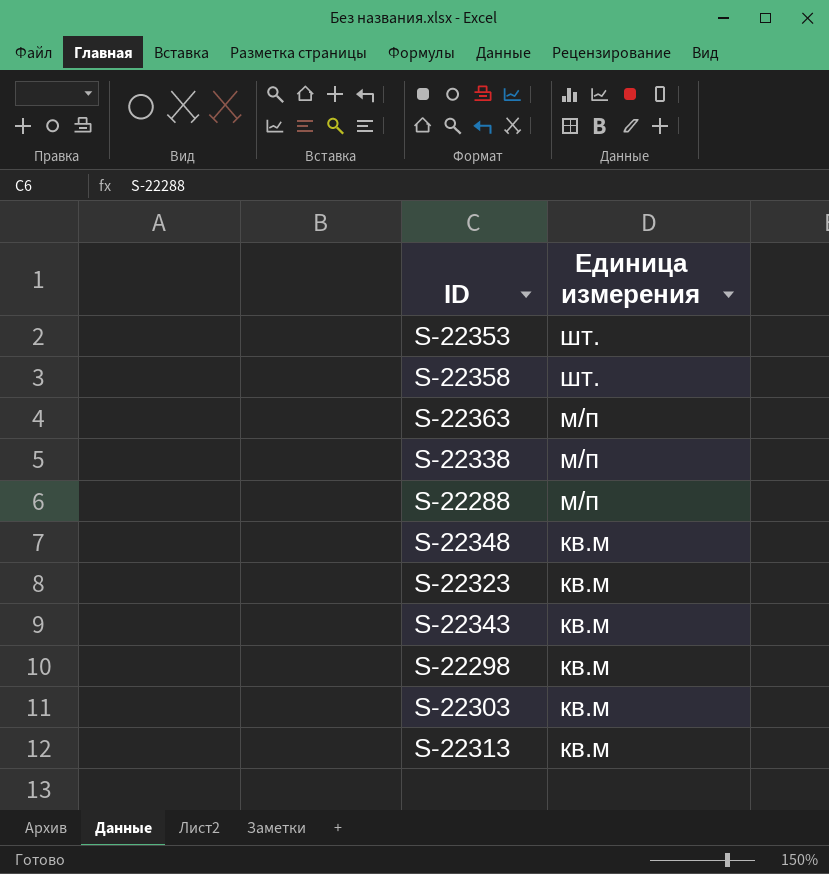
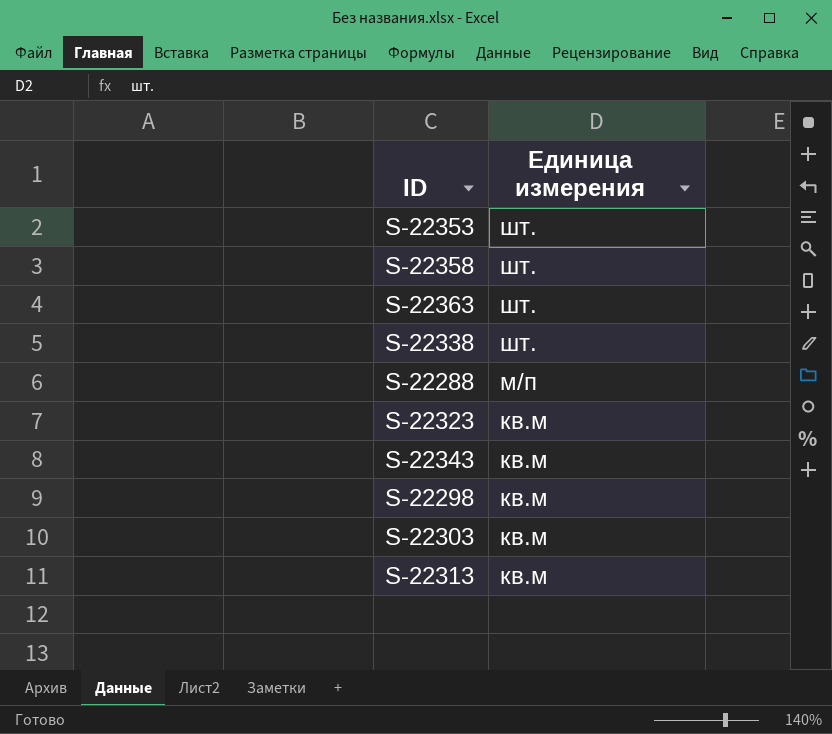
row S-22348: кв.м -> none
S-22363 | Единица измерения: м/п -> шт.
S-22338 | Единица измерения: м/п -> шт.

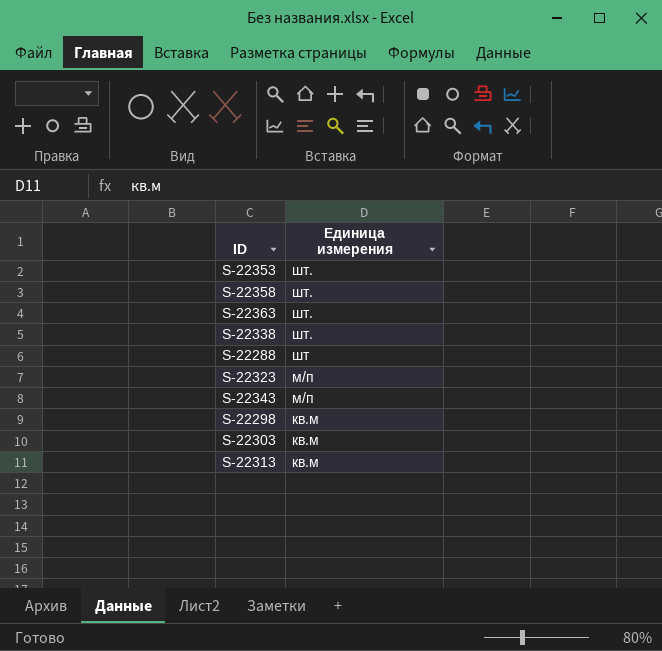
S-22288 | Единица измерения: м/п -> шт
S-22323 | Единица измерения: кв.м -> м/п
S-22343 | Единица измерения: кв.м -> м/п

